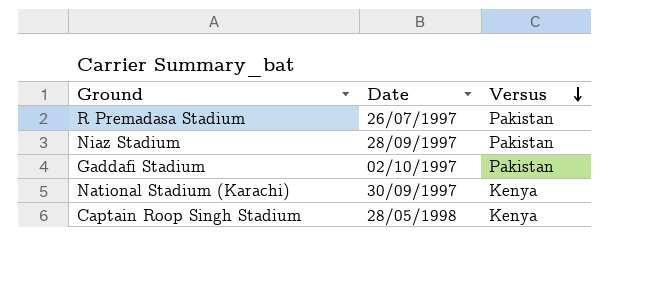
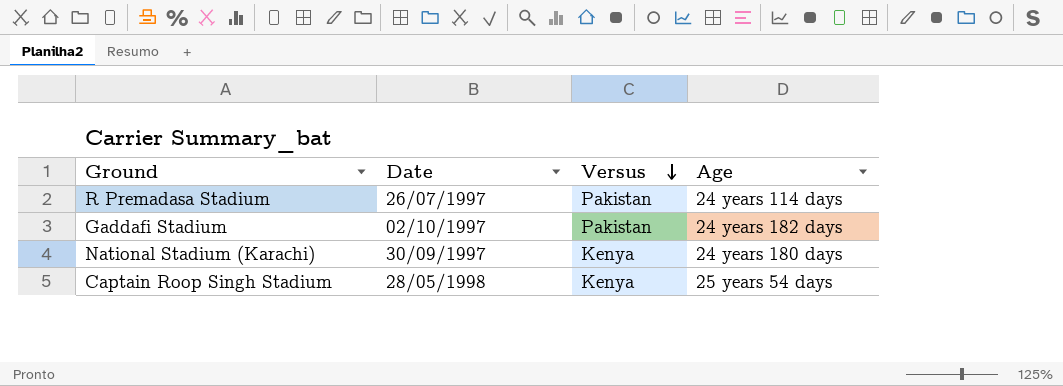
column Age | position: none -> 4
row Niaz Stadium: 28/09/1997 | Pakistan -> none

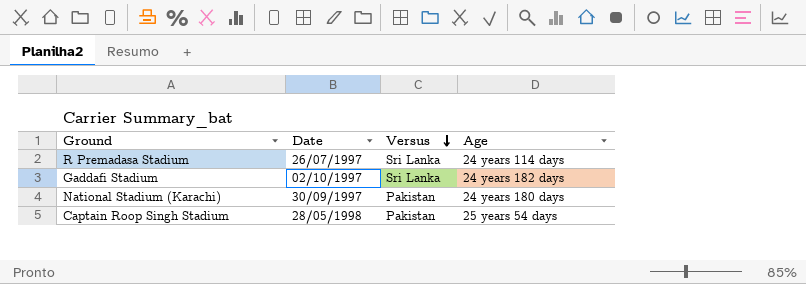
R Premadasa Stadium | Versus: Pakistan -> Sri Lanka
Gaddafi Stadium | Versus: Pakistan -> Sri Lanka
National Stadium (Karachi) | Versus: Kenya -> Pakistan
Captain Roop Singh Stadium | Versus: Kenya -> Pakistan

